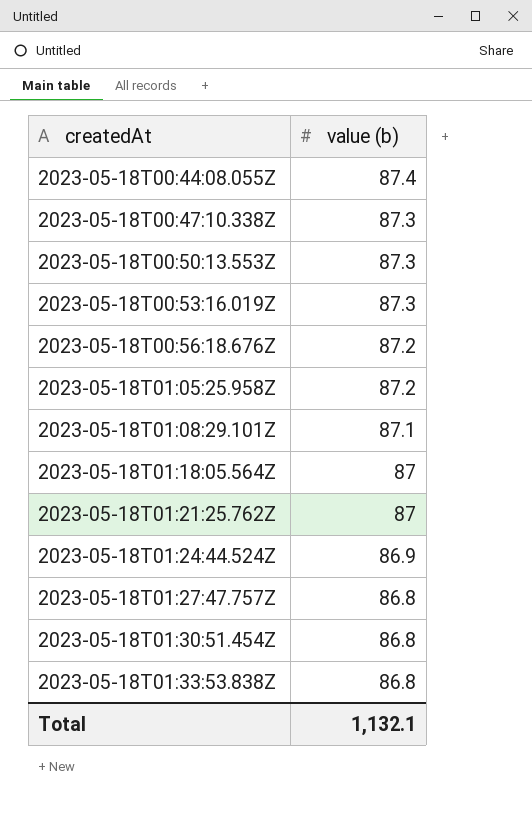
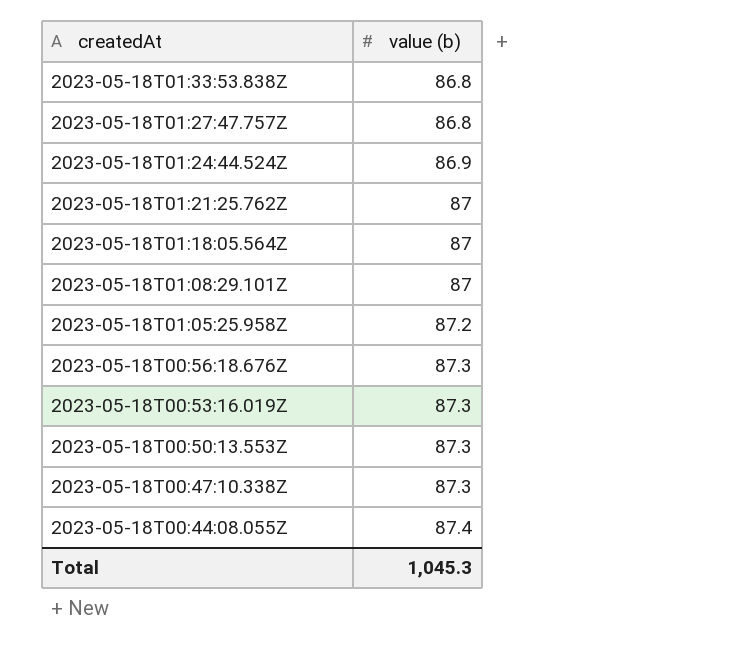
row order: createdAt ascending -> createdAt descending
row 2023-05-18T01:30:51.454Z: 86.8 -> none
2023-05-18T01:08:29.101Z | value (b): 87.1 -> 87
2023-05-18T00:56:18.676Z | value (b): 87.2 -> 87.3
Total | value (b): 1,132.1 -> 1,045.3

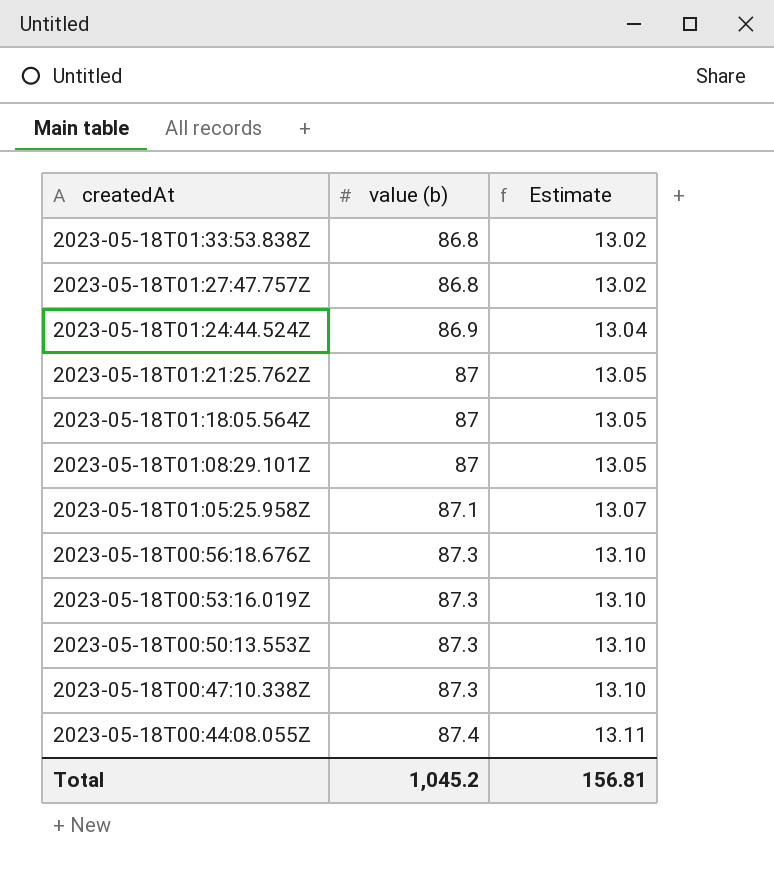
column Estimate | formula: none -> [value (b)] * 0.15
2023-05-18T01:05:25.958Z | value (b): 87.2 -> 87.1
Total | value (b): 1,045.3 -> 1,045.2

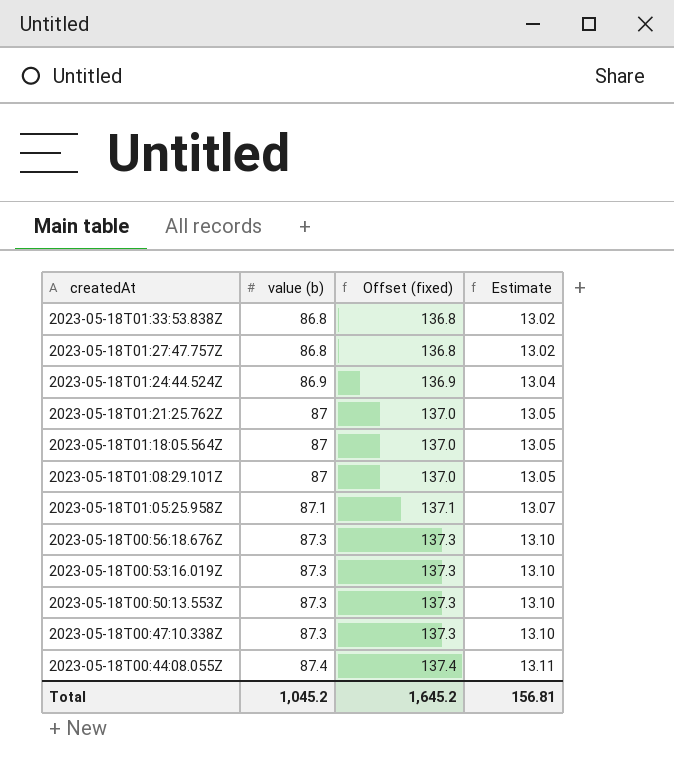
column Offset (fixed) | formula: none -> [value (b)] + 50

